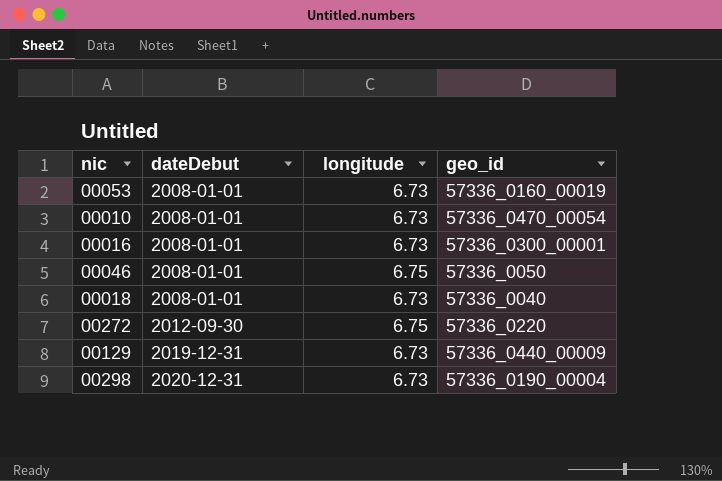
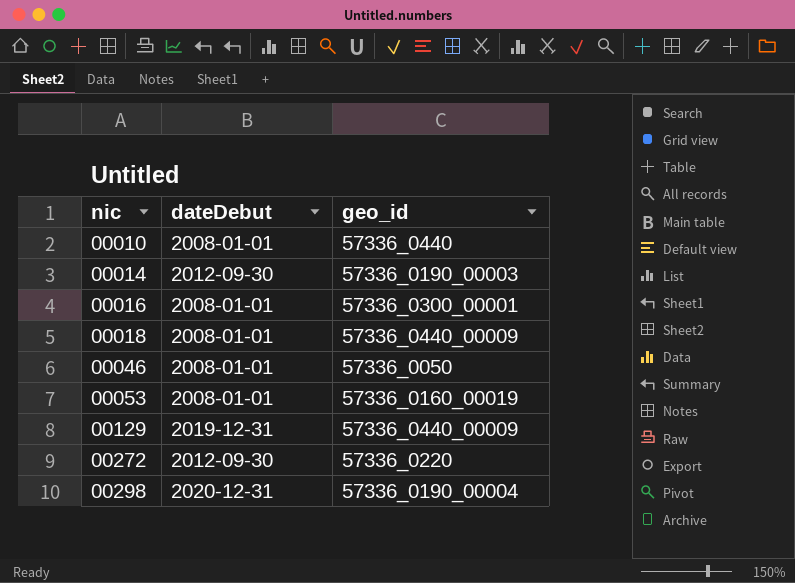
row order: dateDebut ascending -> nic ascending
column longitude | position: 3 -> none
00010 | geo_id: 57336_0470_00054 -> 57336_0440
row 00014: none -> 2012-09-30 | 57336_0190_00003
00018 | geo_id: 57336_0040 -> 57336_0440_00009

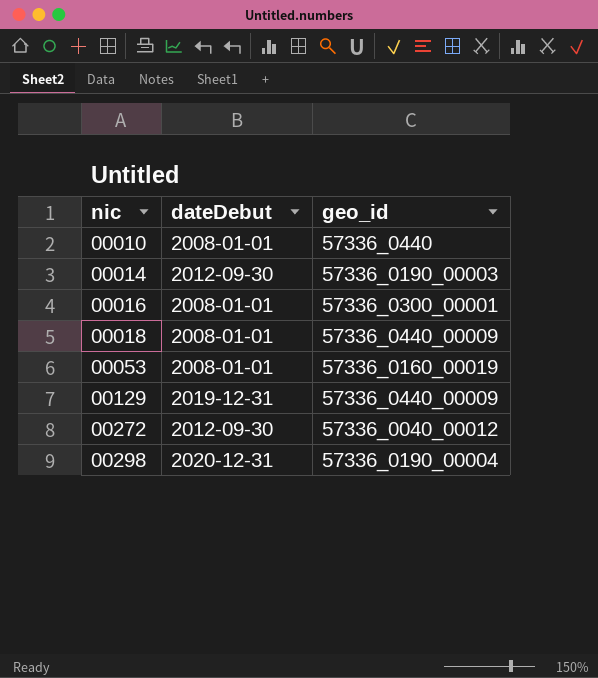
row 00046: 2008-01-01 | 57336_0050 -> none
00272 | geo_id: 57336_0220 -> 57336_0040_00012

